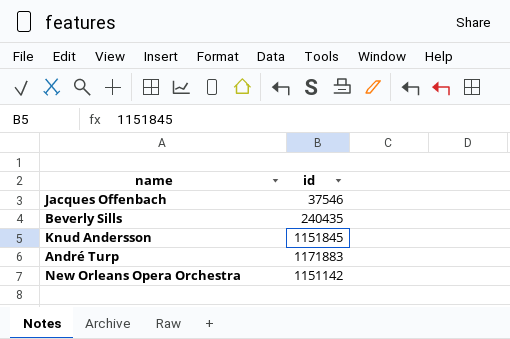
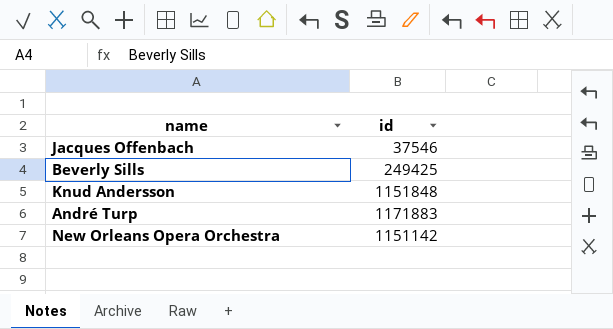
Beverly Sills | id: 240435 -> 249425
Knud Andersson | id: 1151845 -> 1151848

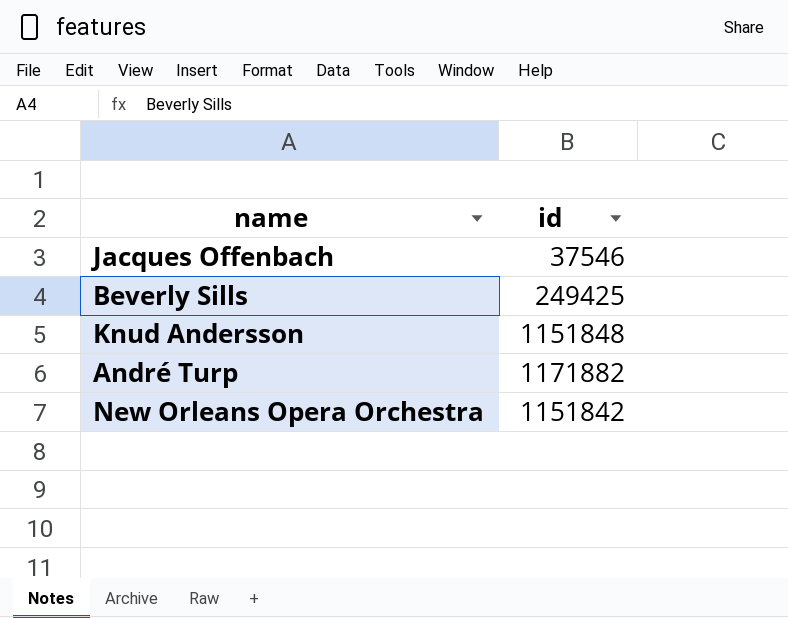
André Turp | id: 1171883 -> 1171882
New Orleans Opera Orchestra | id: 1151142 -> 1151842

